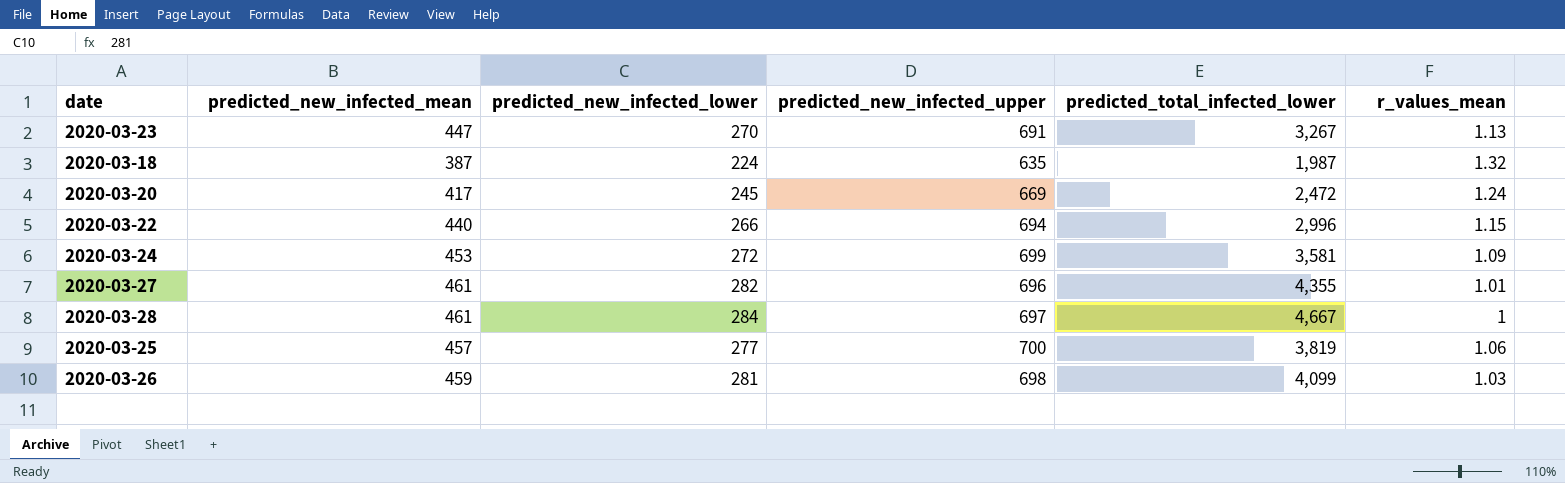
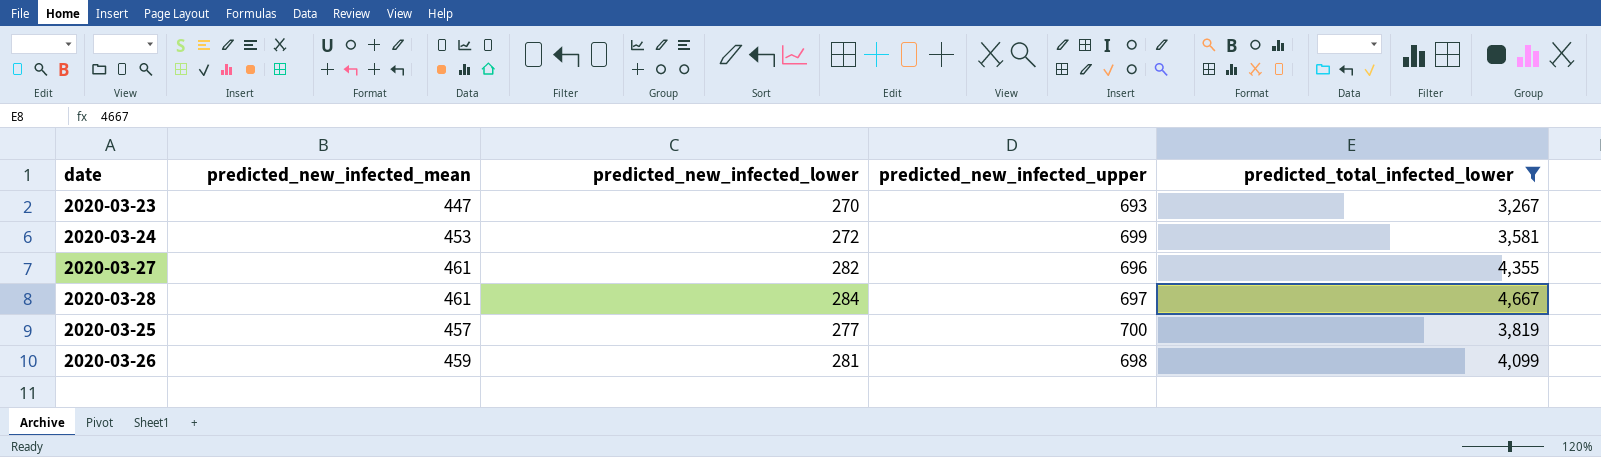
filter: none -> predicted_total_infected_lower >= 3,267
column r_values_mean | position: 6 -> none
2020-03-23 | predicted_new_infected_upper: 691 -> 693

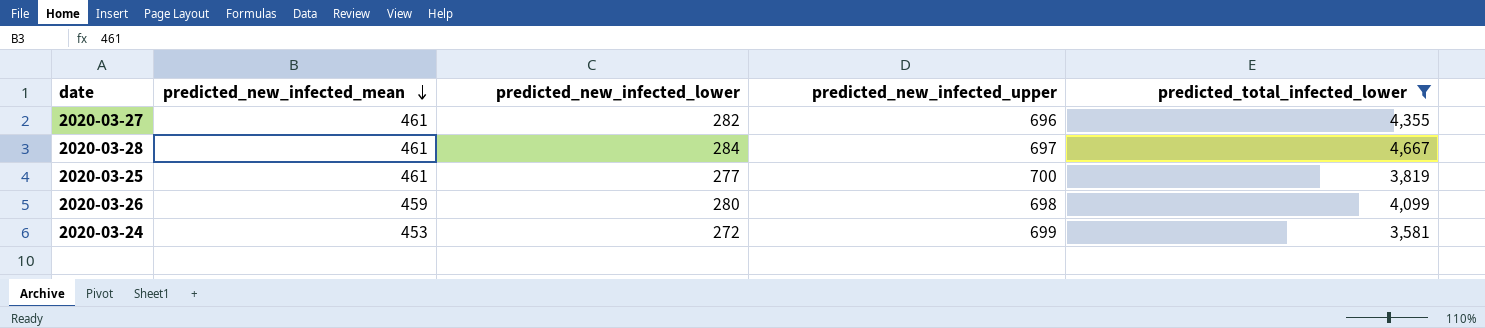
row order: none -> predicted_new_infected_mean descending
row 2020-03-23: 447 | 270 | 693 | 3,267 -> none
2020-03-25 | predicted_new_infected_mean: 457 -> 461
2020-03-26 | predicted_new_infected_lower: 281 -> 280

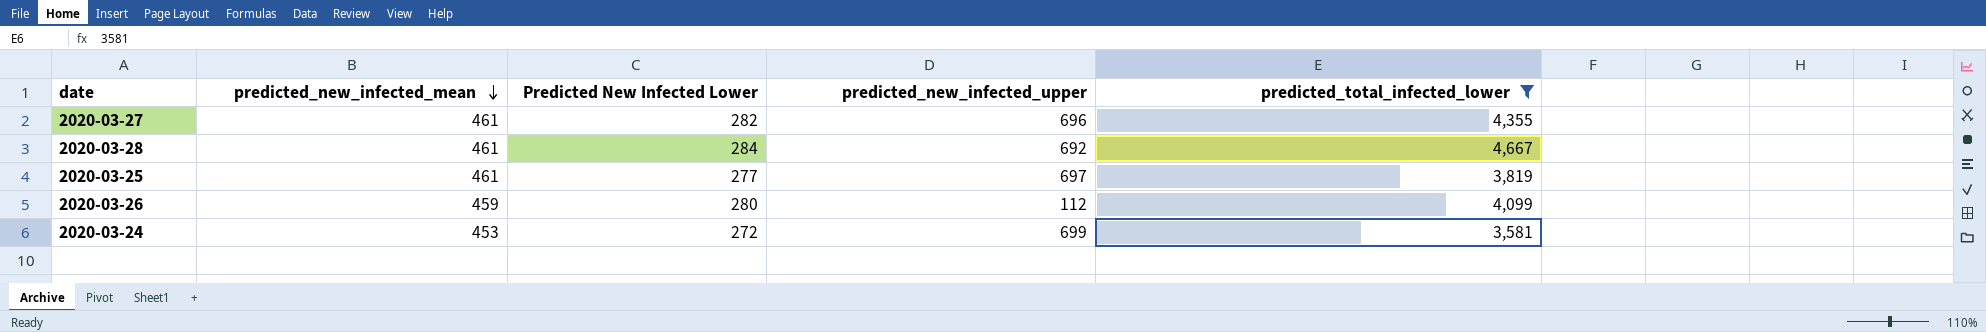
column name: predicted_new_infected_lower -> Predicted New Infected Lower
2020-03-28 | predicted_new_infected_upper: 697 -> 692
2020-03-25 | predicted_new_infected_upper: 700 -> 697
2020-03-26 | predicted_new_infected_upper: 698 -> 112

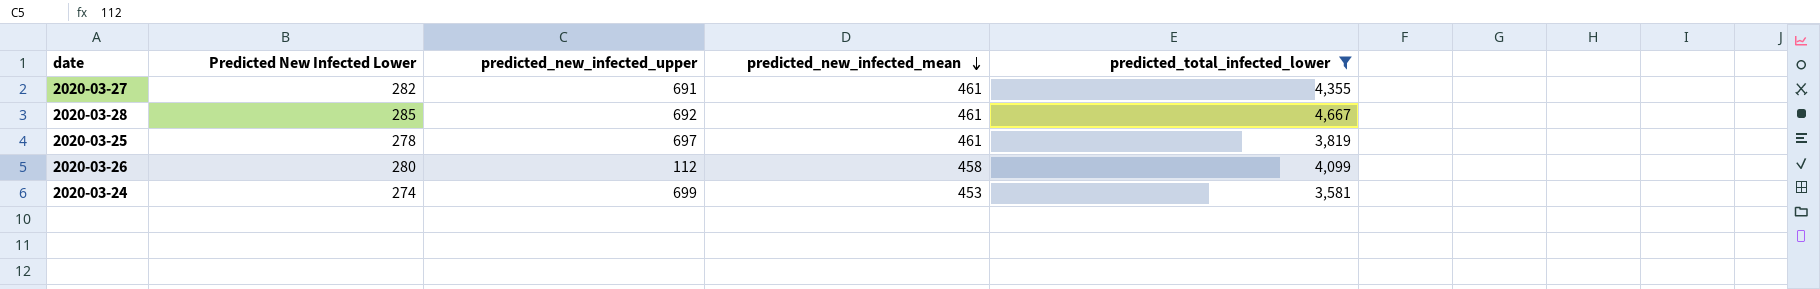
column predicted_new_infected_mean | position: 2 -> 4
2020-03-27 | predicted_new_infected_upper: 696 -> 691
2020-03-28 | Predicted New Infected Lower: 284 -> 285
2020-03-25 | Predicted New Infected Lower: 277 -> 278
2020-03-26 | predicted_new_infected_mean: 459 -> 458
2020-03-24 | Predicted New Infected Lower: 272 -> 274

